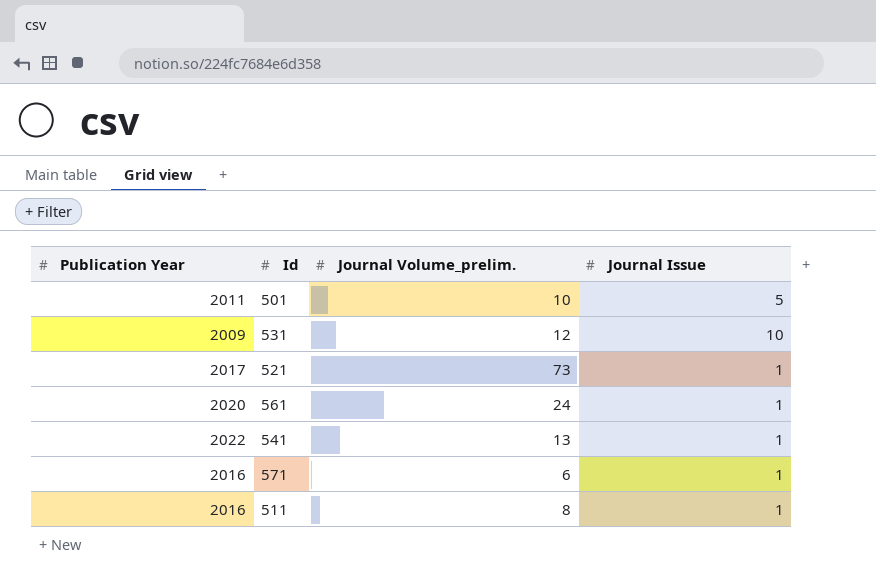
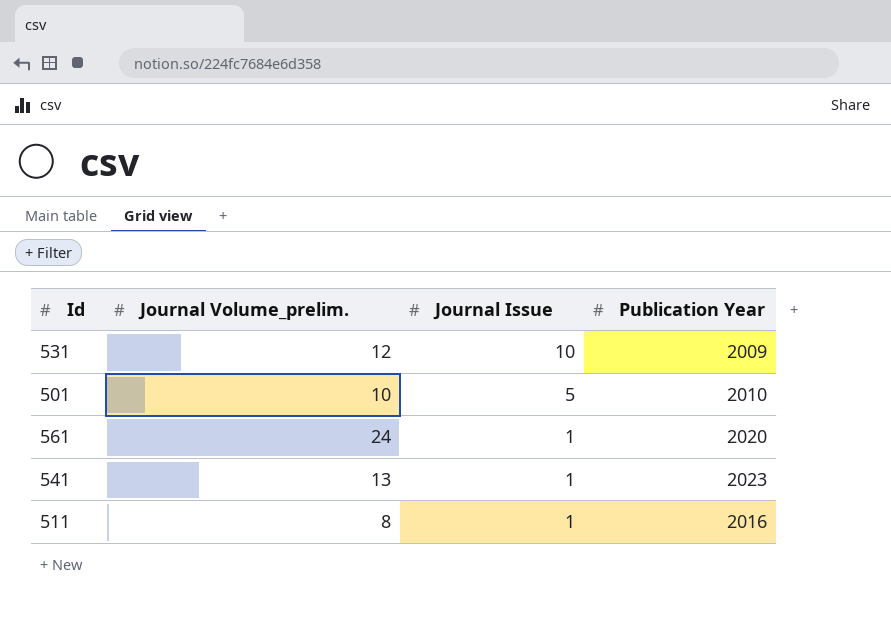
row order: none -> Journal Issue descending
column Publication Year | position: 1 -> 4
row 521: 2017 | 73 | 1 -> none
row 571: 2016 | 6 | 1 -> none
501 | Publication Year: 2011 -> 2010
541 | Publication Year: 2022 -> 2023

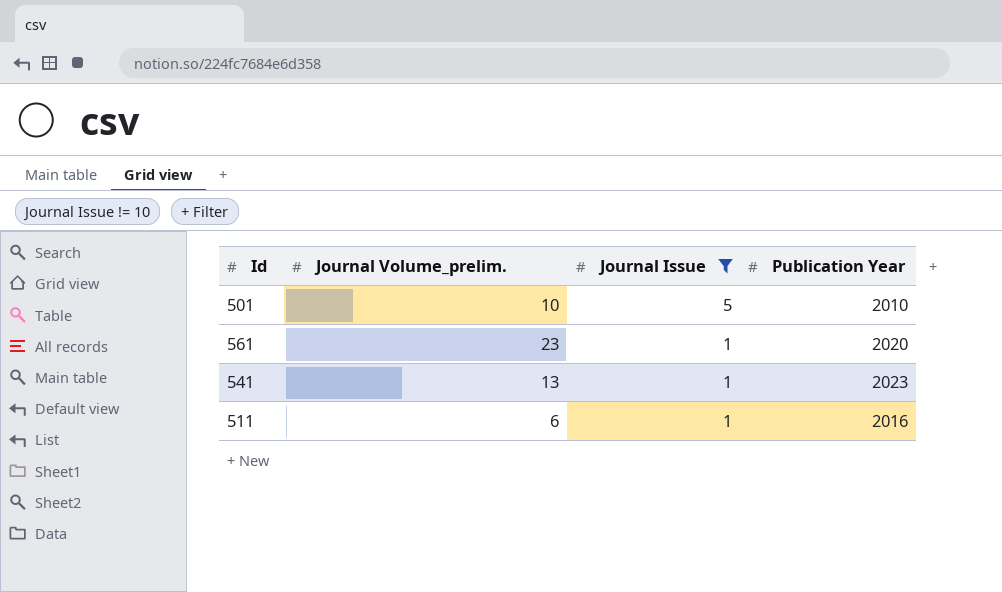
filter: none -> Journal Issue != 10
561 | Journal Volume_prelim.: 24 -> 23
511 | Journal Volume_prelim.: 8 -> 6

